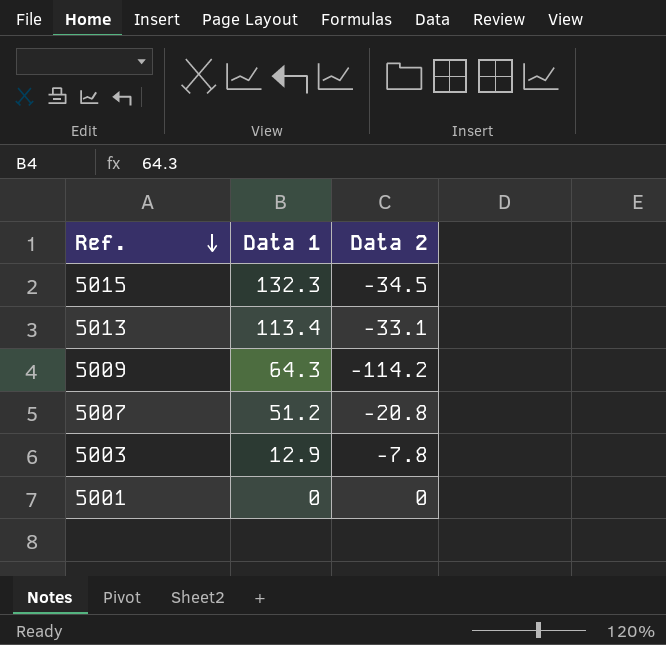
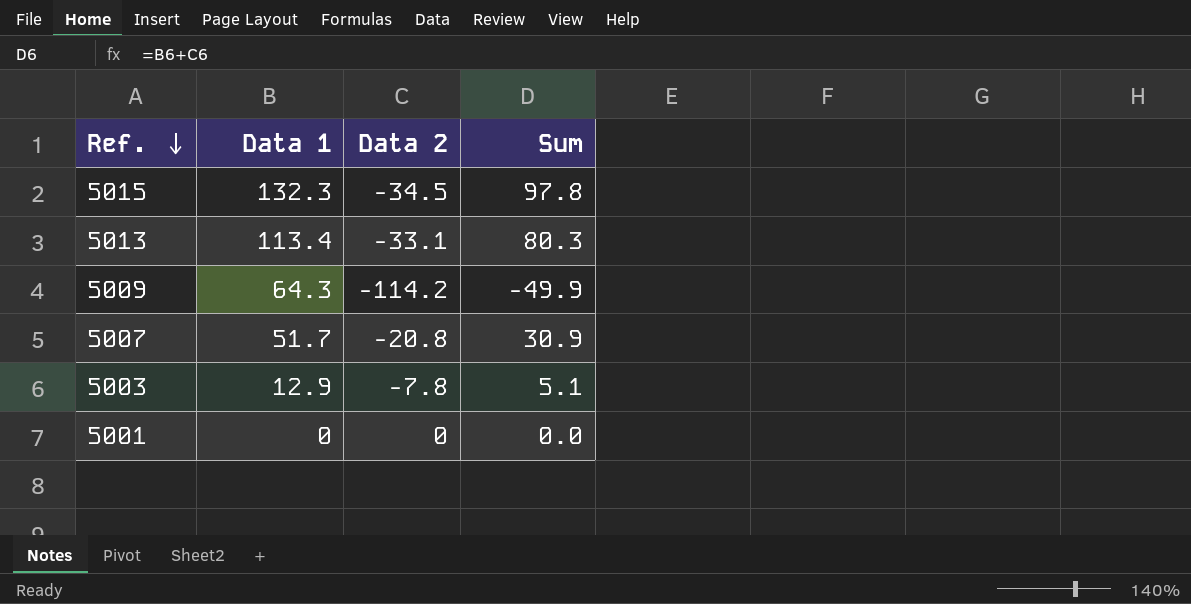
column Sum | formula: none -> [Data 1] + [Data 2]
5007 | Data 1: 51.2 -> 51.7

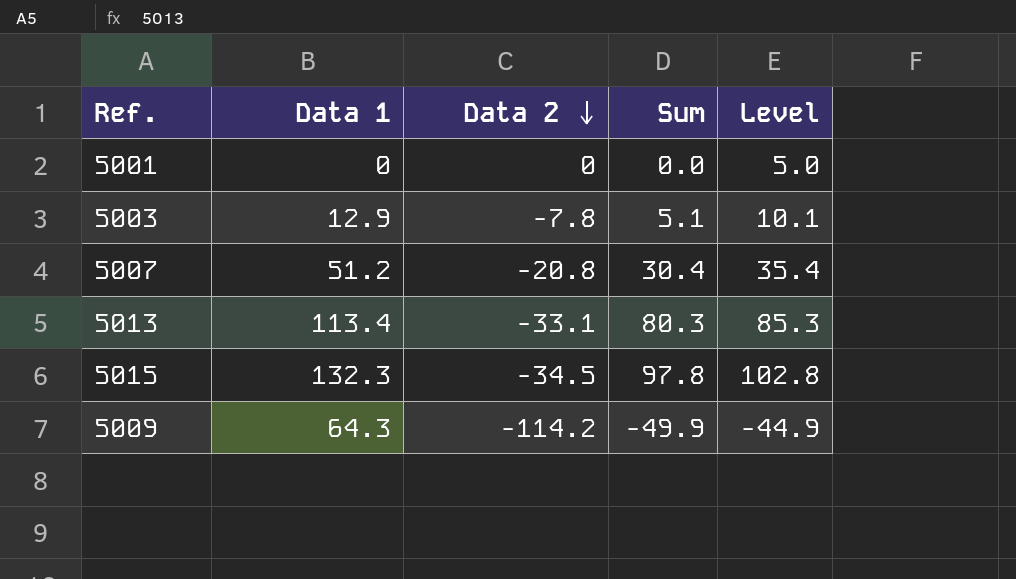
row order: Ref. descending -> Data 2 descending
column Level | formula: none -> [Sum] + 5
5007 | Data 1: 51.7 -> 51.2
5007 | Sum: 30.9 -> 30.4

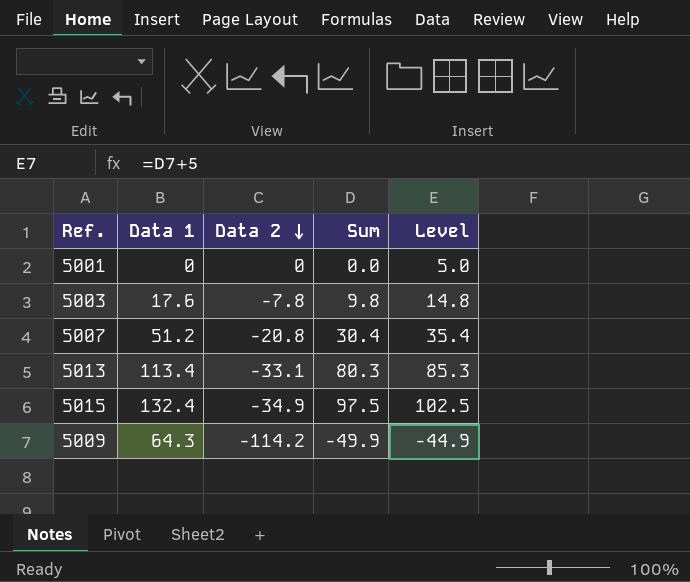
5003 | Data 1: 12.9 -> 17.6
5003 | Sum: 5.1 -> 9.8
5003 | Level: 10.1 -> 14.8
5015 | Data 1: 132.3 -> 132.4
5015 | Data 2: -34.5 -> -34.9
5015 | Sum: 97.8 -> 97.5
5015 | Level: 102.8 -> 102.5

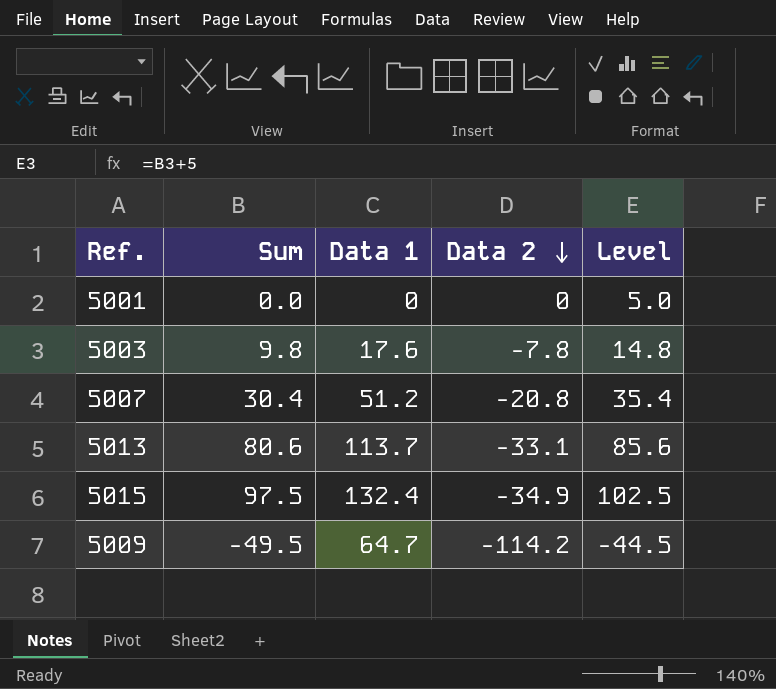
column Sum | position: 4 -> 2
5013 | Sum: 80.3 -> 80.6
5013 | Data 1: 113.4 -> 113.7
5013 | Level: 85.3 -> 85.6
5009 | Sum: -49.9 -> -49.5
5009 | Data 1: 64.3 -> 64.7
5009 | Level: -44.9 -> -44.5

